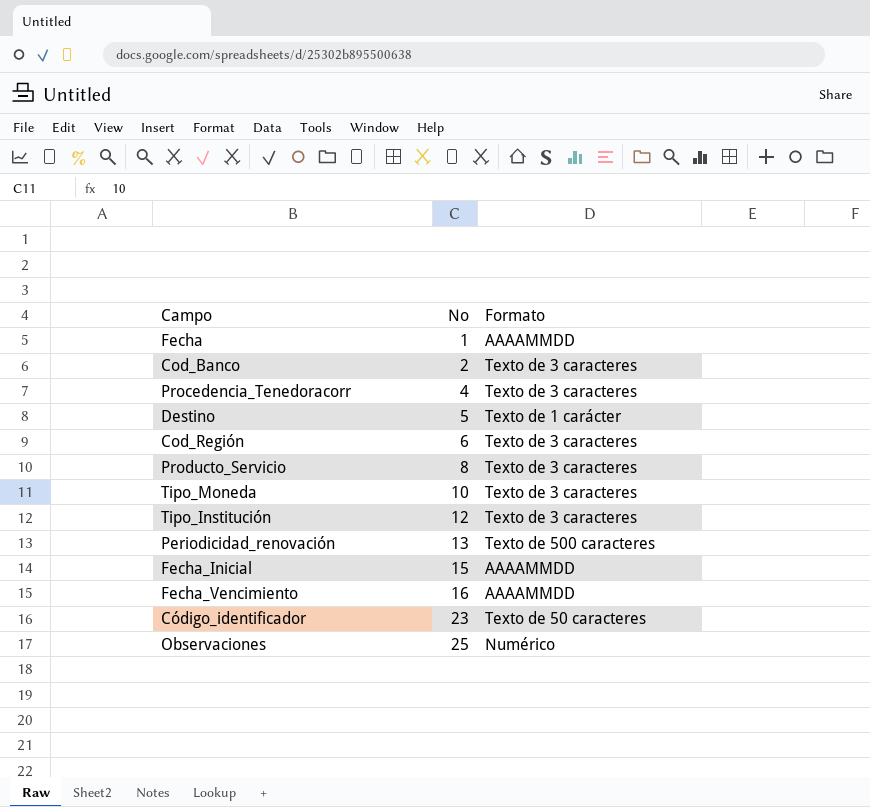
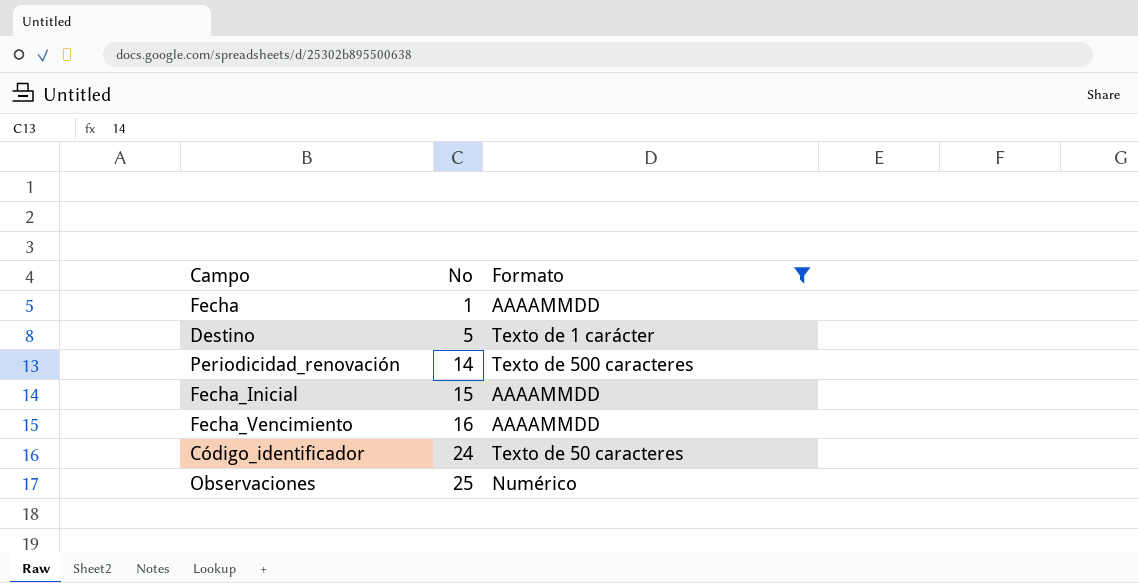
filter: none -> Formato != Texto de 3 caracteres
Periodicidad_renovación | No: 13 -> 14
Código_identificador | No: 23 -> 24

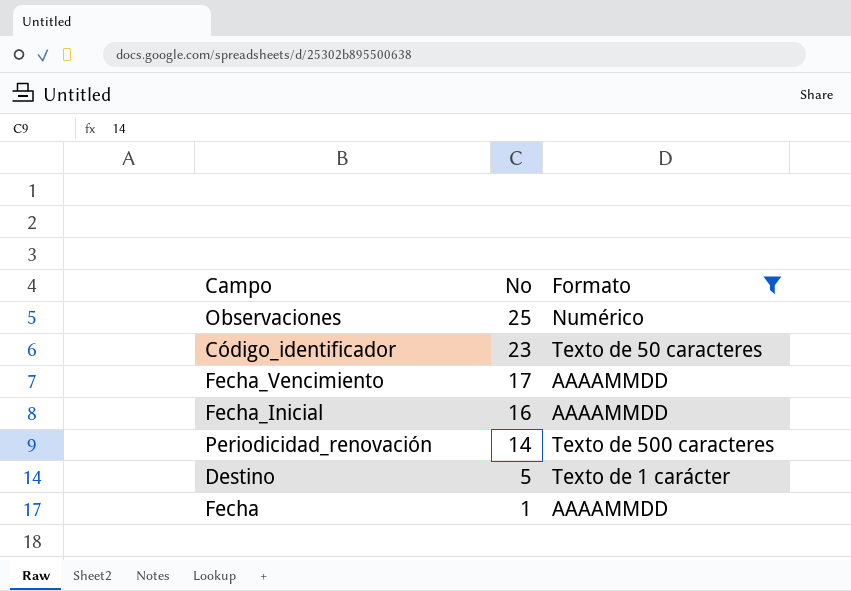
row order: No ascending -> No descending
Código_identificador | No: 24 -> 23
Fecha_Vencimiento | No: 16 -> 17
Fecha_Inicial | No: 15 -> 16

